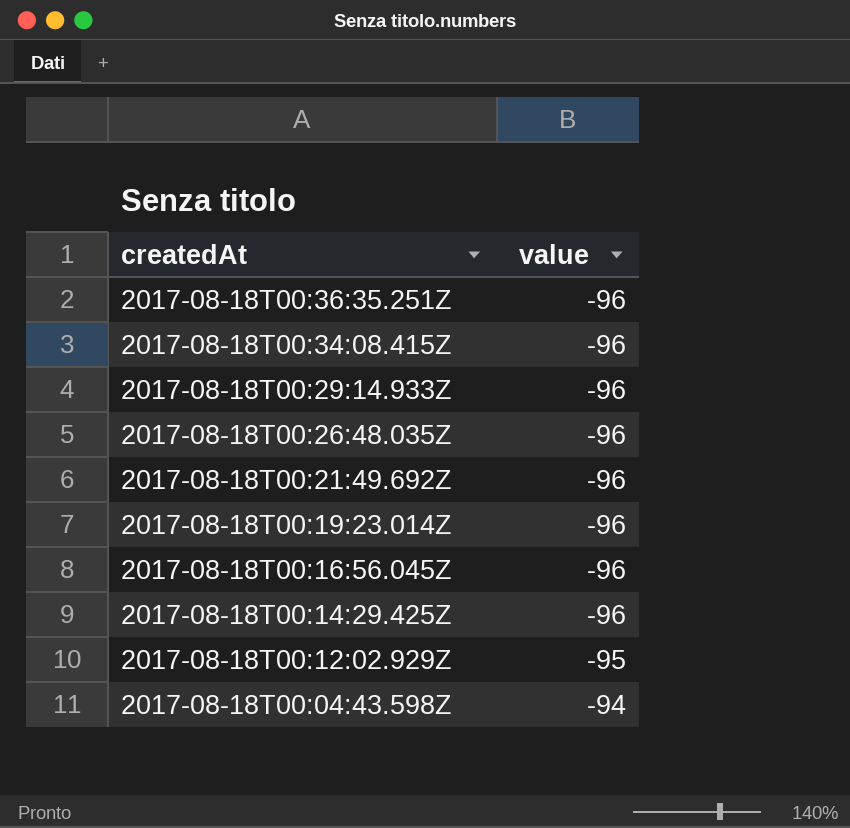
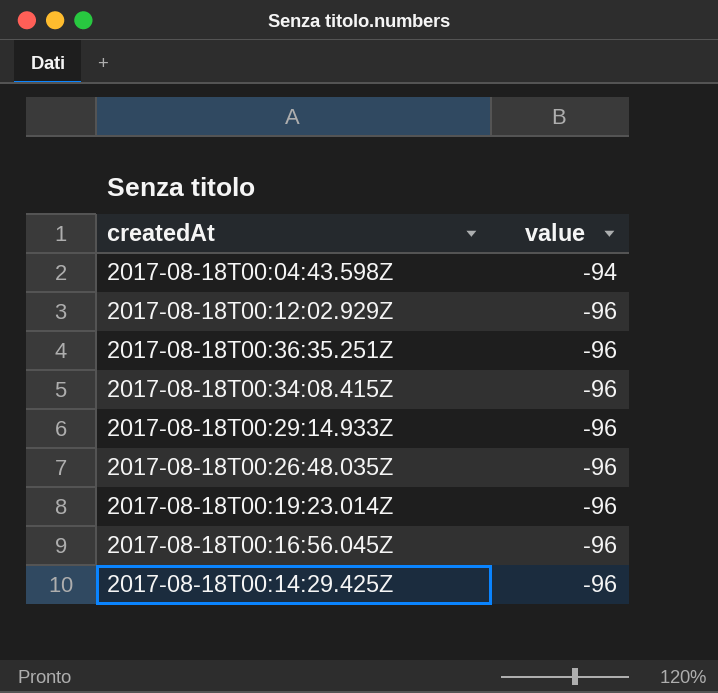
row order: createdAt descending -> value descending
row 2017-08-18T00:21:49.692Z: -96 -> none
2017-08-18T00:12:02.929Z | value: -95 -> -96

